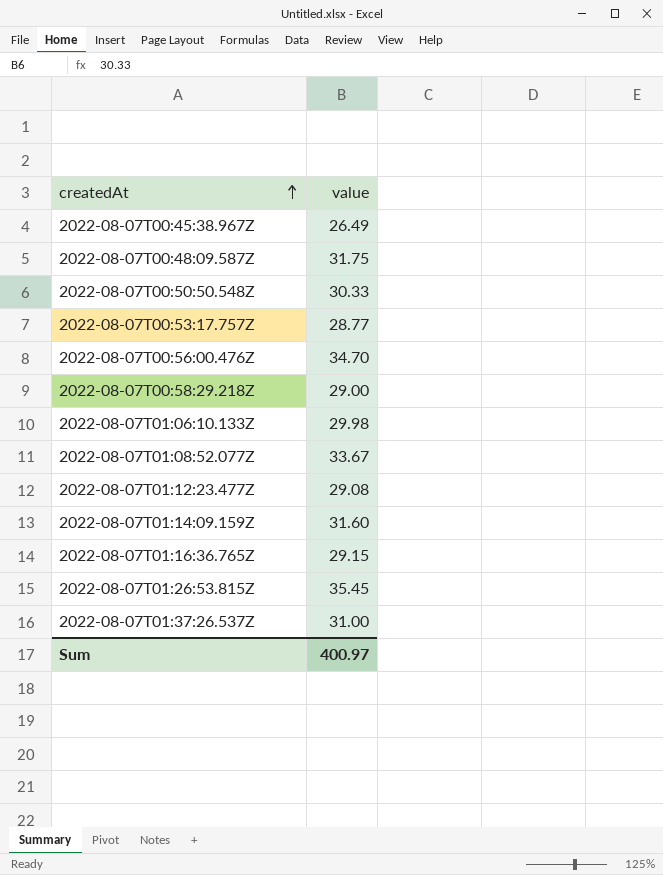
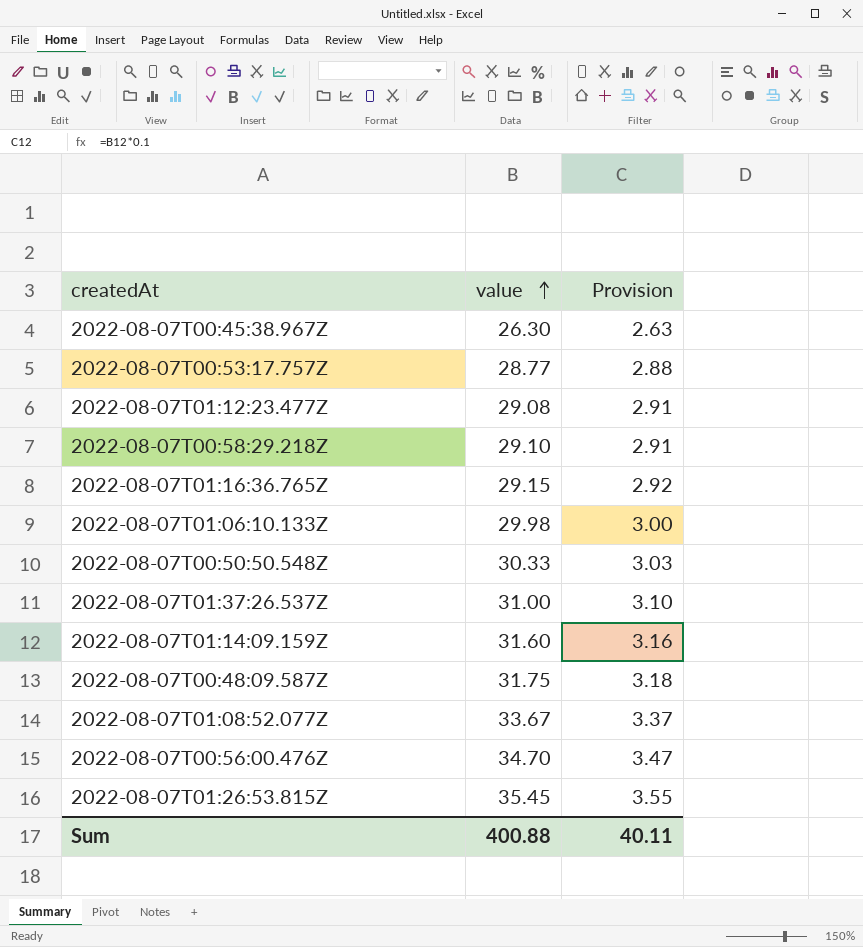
row order: createdAt ascending -> value ascending
column Provision | formula: none -> [value] * 0.1
2022-08-07T00:45:38.967Z | value: 26.49 -> 26.30
2022-08-07T00:58:29.218Z | value: 29.00 -> 29.10
Sum | value: 400.97 -> 400.88

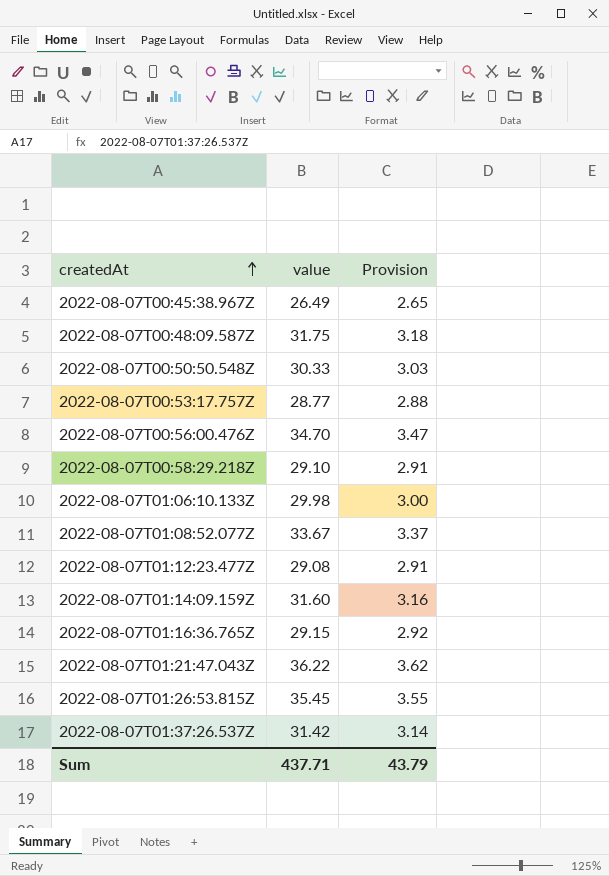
row order: value ascending -> createdAt ascending
2022-08-07T00:45:38.967Z | value: 26.30 -> 26.49
2022-08-07T00:45:38.967Z | Provision: 2.63 -> 2.65
row 2022-08-07T01:21:47.043Z: none -> 36.22 | 3.62
2022-08-07T01:37:26.537Z | value: 31.00 -> 31.42
2022-08-07T01:37:26.537Z | Provision: 3.10 -> 3.14
Sum | value: 400.88 -> 437.71
Sum | Provision: 40.11 -> 43.79

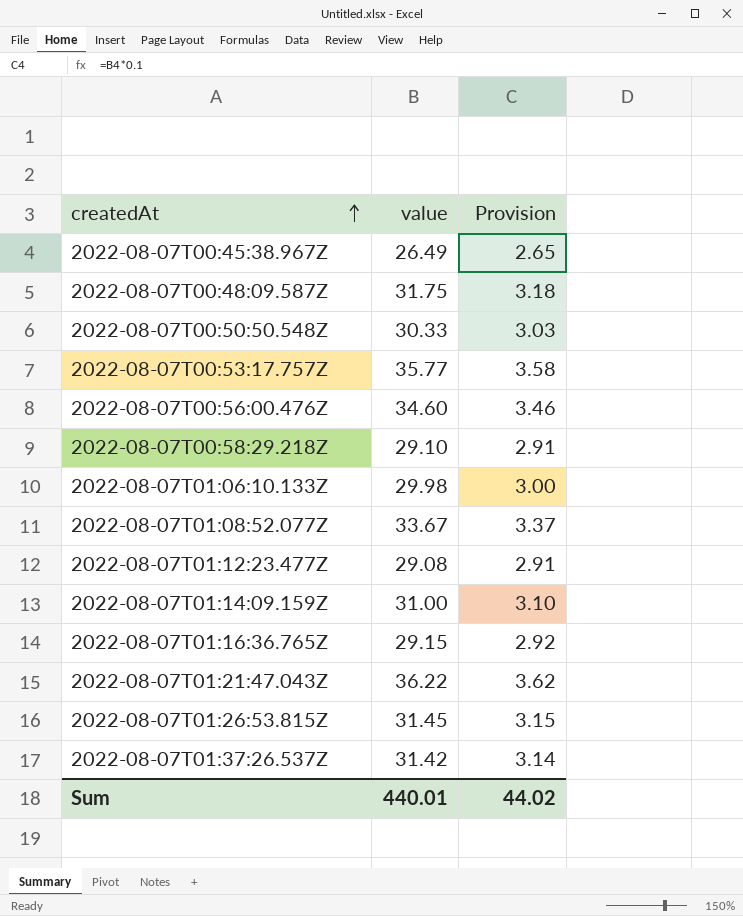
2022-08-07T00:53:17.757Z | value: 28.77 -> 35.77
2022-08-07T00:53:17.757Z | Provision: 2.88 -> 3.58
2022-08-07T00:56:00.476Z | value: 34.70 -> 34.60
2022-08-07T00:56:00.476Z | Provision: 3.47 -> 3.46
2022-08-07T01:14:09.159Z | value: 31.60 -> 31.00
2022-08-07T01:14:09.159Z | Provision: 3.16 -> 3.10
2022-08-07T01:26:53.815Z | value: 35.45 -> 31.45
2022-08-07T01:26:53.815Z | Provision: 3.55 -> 3.15
Sum | value: 437.71 -> 440.01
Sum | Provision: 43.79 -> 44.02

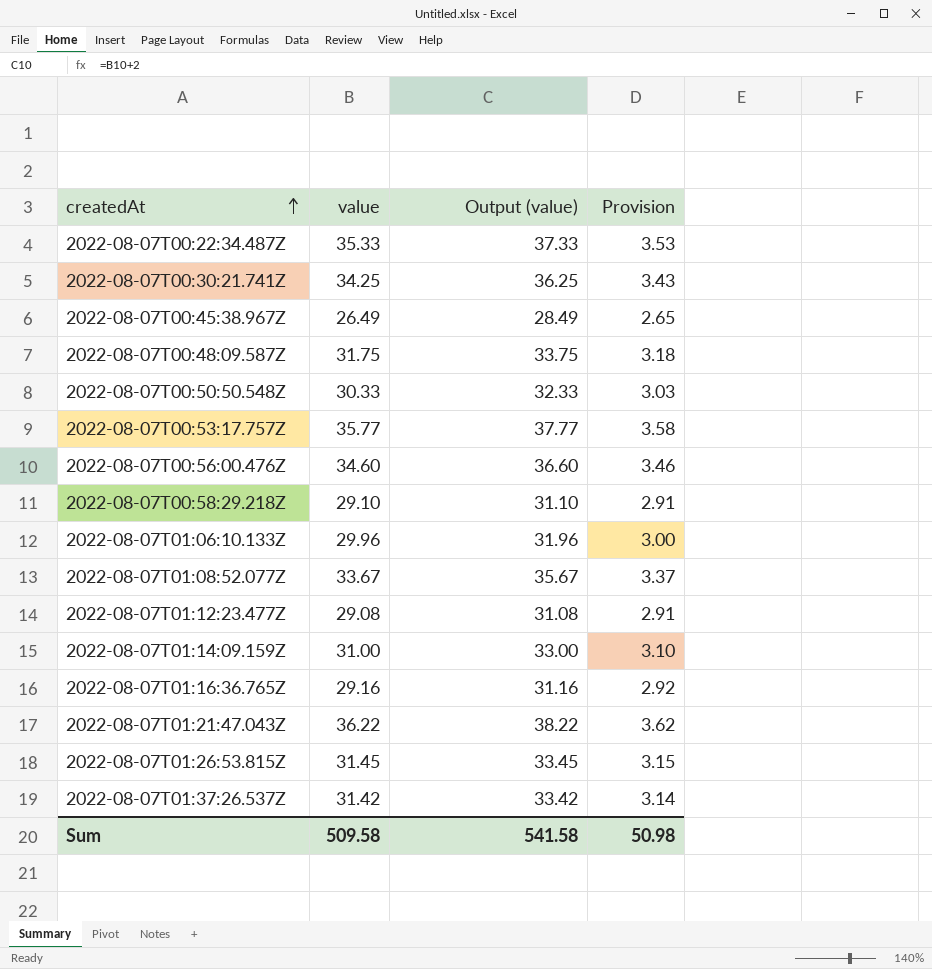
column Output (value) | formula: none -> [value] + 2
row 2022-08-07T00:22:34.487Z: none -> 35.33 | 37.33 | 3.53
row 2022-08-07T00:30:21.741Z: none -> 34.25 | 36.25 | 3.43
2022-08-07T01:06:10.133Z | value: 29.98 -> 29.96
2022-08-07T01:16:36.765Z | value: 29.15 -> 29.16
Sum | value: 440.01 -> 509.58
Sum | Provision: 44.02 -> 50.98

